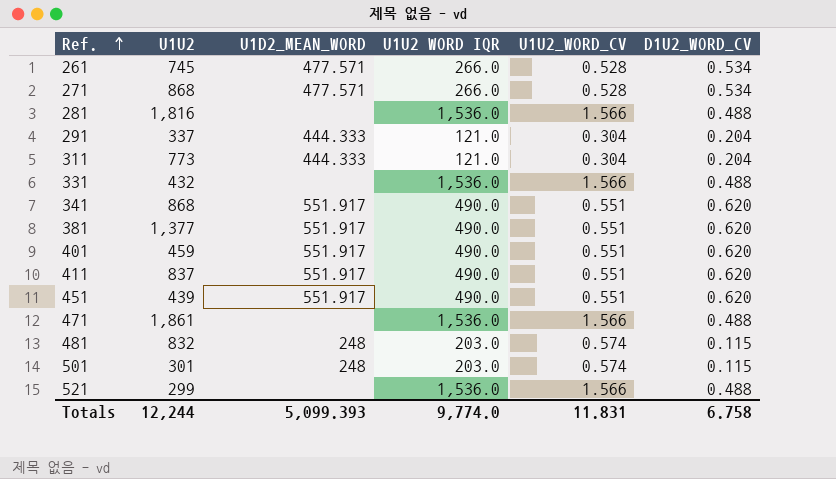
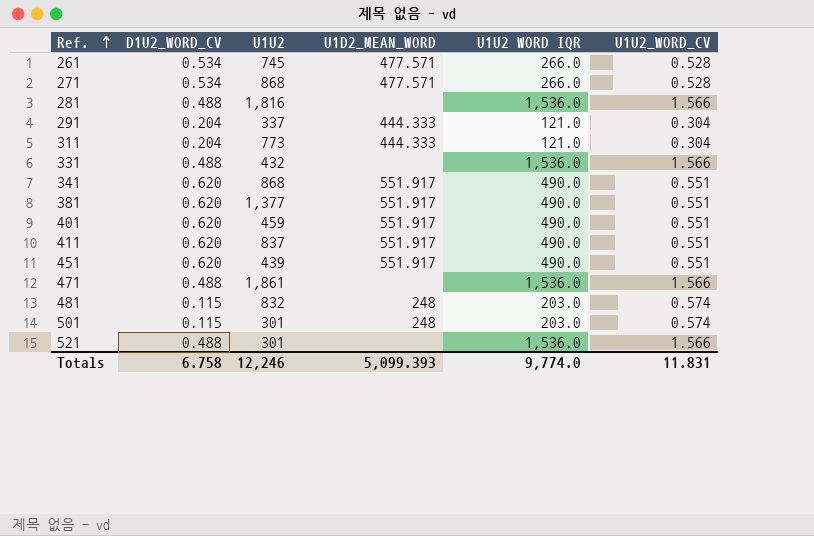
column D1U2_WORD_CV | position: 6 -> 2
521 | U1U2: 299 -> 301
Totals | U1U2: 12,244 -> 12,246

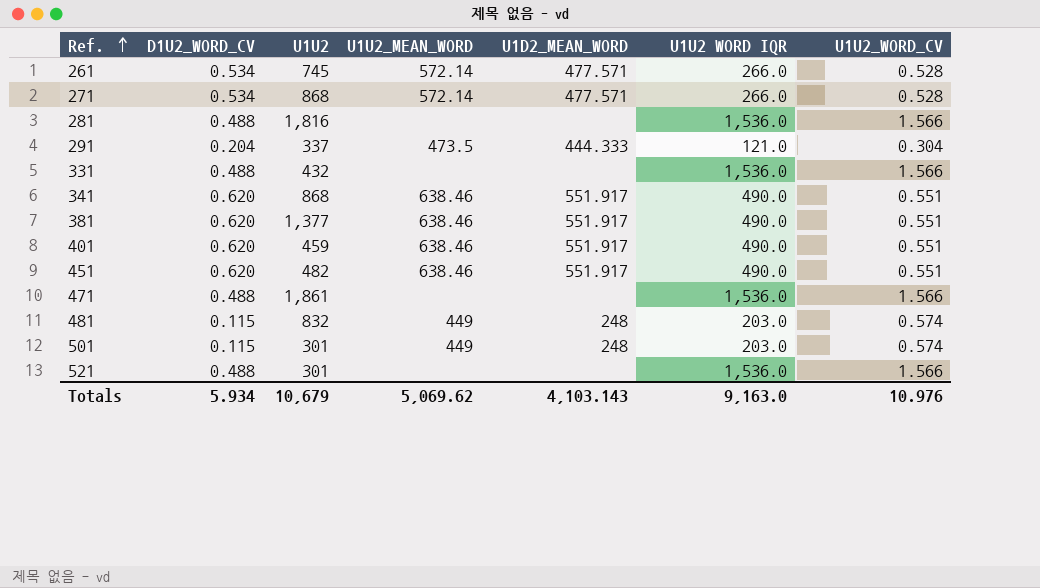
column U1U2_MEAN_WORD | position: none -> 4
row 311: 0.204 | 773 | 444.333 | 121.0 | 0.304 -> none
row 411: 0.620 | 837 | 551.917 | 490.0 | 0.551 -> none
451 | U1U2: 439 -> 482
Totals | D1U2_WORD_CV: 6.758 -> 5.934
Totals | U1U2: 12,246 -> 10,679
Totals | U1D2_MEAN_WORD: 5,099.393 -> 4,103.143
Totals | U1U2 WORD IQR: 9,774.0 -> 9,163.0
Totals | U1U2_WORD_CV: 11.831 -> 10.976

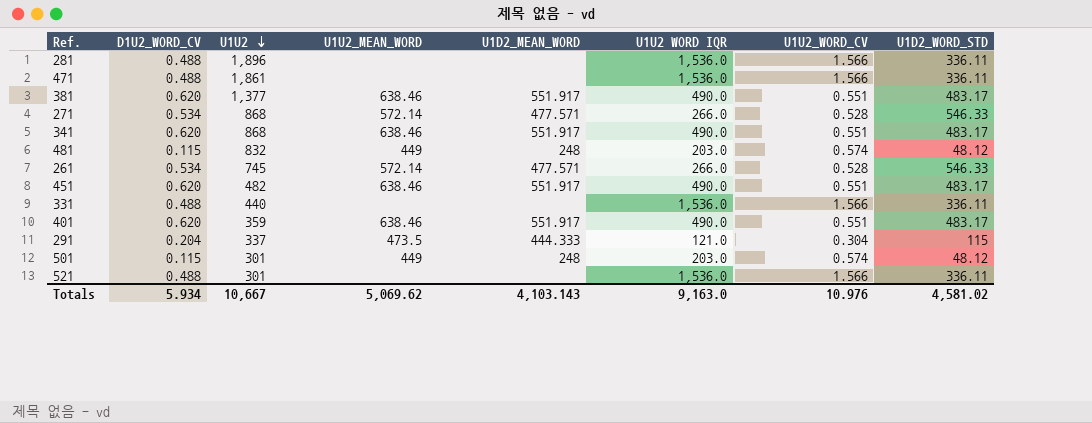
row order: Ref. ascending -> U1U2 descending
column U1D2_WORD_STD | position: none -> 8
281 | U1U2: 1,816 -> 1,896
331 | U1U2: 432 -> 440
401 | U1U2: 459 -> 359
Totals | U1U2: 10,679 -> 10,667

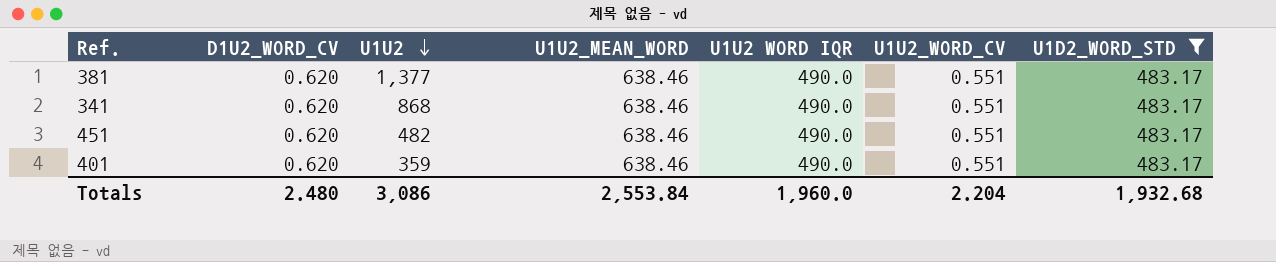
filter: none -> U1D2_WORD_STD = 483.17
column U1D2_MEAN_WORD | position: 5 -> none
Totals | D1U2_WORD_CV: 5.934 -> 2.480
Totals | U1U2: 10,667 -> 3,086
Totals | U1U2_MEAN_WORD: 5,069.62 -> 2,553.84
Totals | U1U2 WORD IQR: 9,163.0 -> 1,960.0
Totals | U1U2_WORD_CV: 10.976 -> 2.204
Totals | U1D2_WORD_STD: 4,581.02 -> 1,932.68

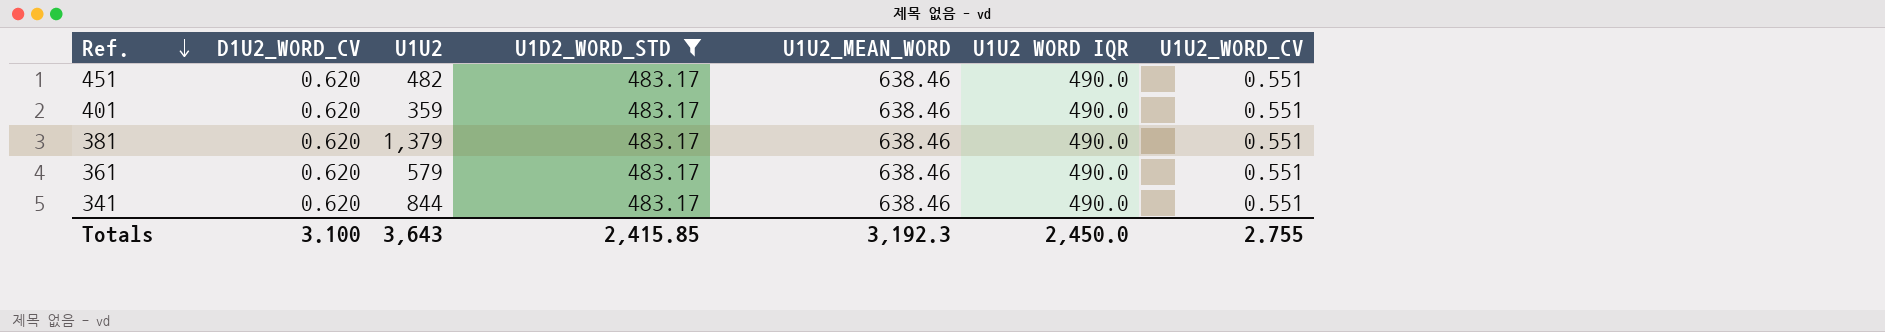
row order: U1U2 descending -> Ref. descending
column U1D2_WORD_STD | position: 7 -> 4
381 | U1U2: 1,377 -> 1,379
row 361: none -> 0.620 | 579 | 483.17 | 638.46 | 490.0 | 0.551
341 | U1U2: 868 -> 844
Totals | D1U2_WORD_CV: 2.480 -> 3.100
Totals | U1U2: 3,086 -> 3,643
Totals | U1D2_WORD_STD: 1,932.68 -> 2,415.85
Totals | U1U2_MEAN_WORD: 2,553.84 -> 3,192.3
Totals | U1U2 WORD IQR: 1,960.0 -> 2,450.0
Totals | U1U2_WORD_CV: 2.204 -> 2.755

